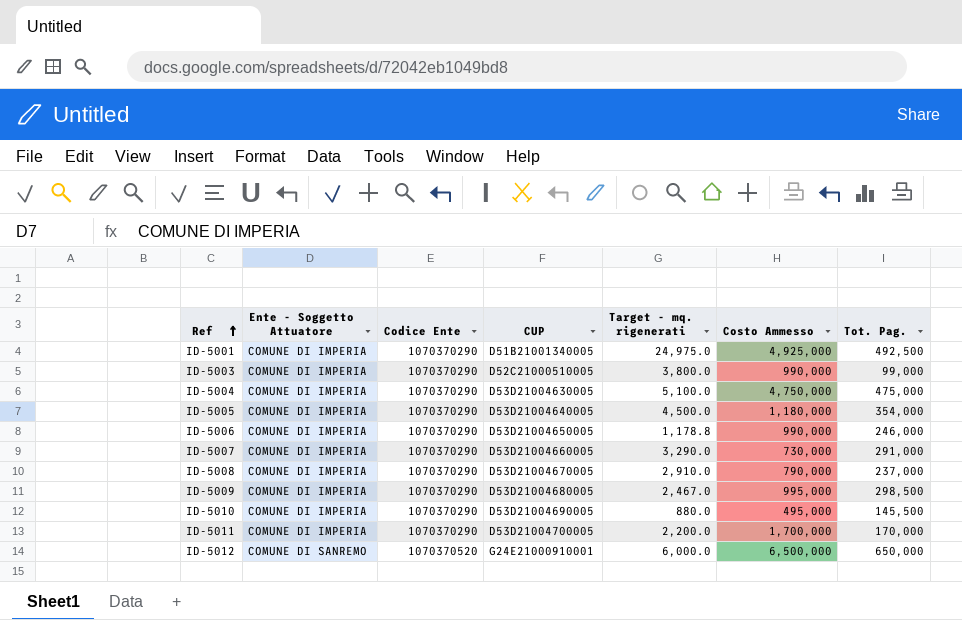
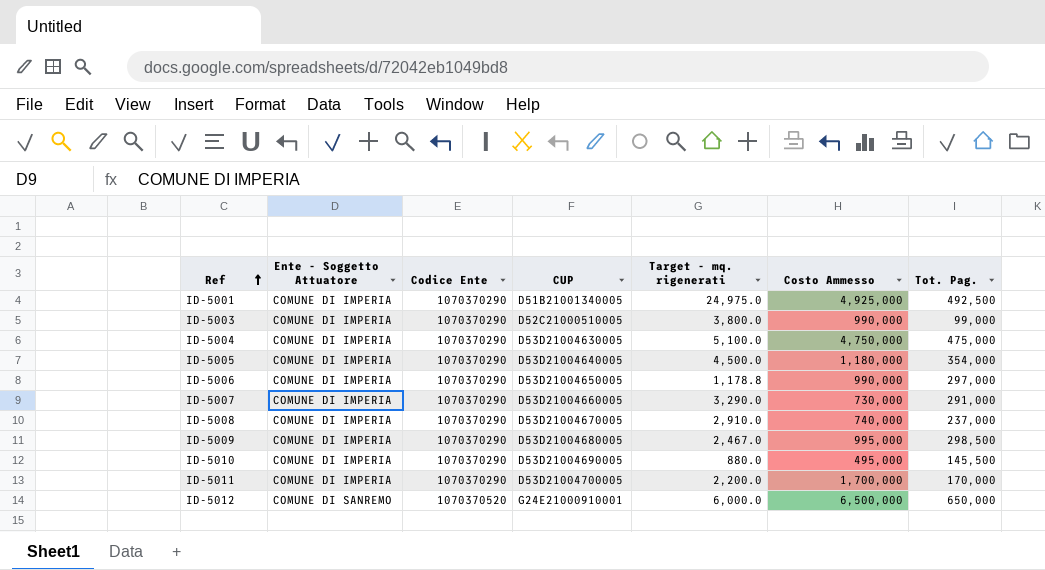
ID-5006 | Tot. Pag.: 246,000 -> 297,000
ID-5008 | Costo Ammesso: 790,000 -> 740,000

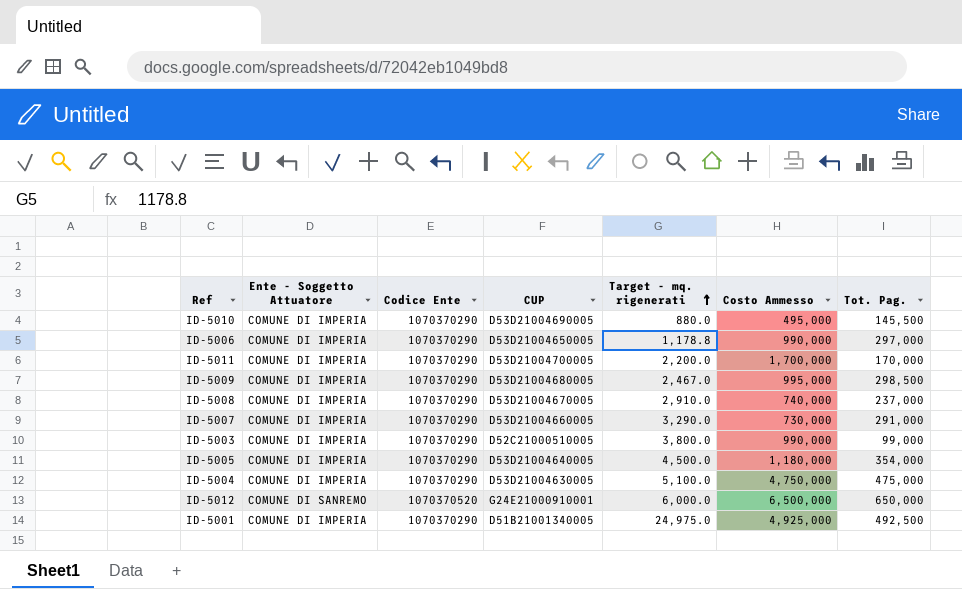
row order: Ref ascending -> Target - mq. rigenerati ascending

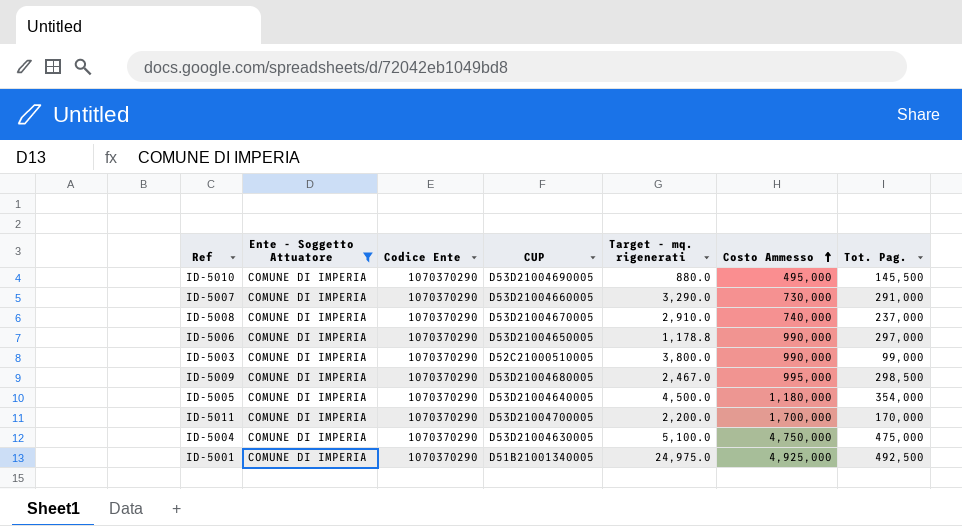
filter: none -> Ente - Soggetto Attuatore = COMUNE DI IMPERIA
row order: Target - mq. rigenerati ascending -> Costo Ammesso ascending

